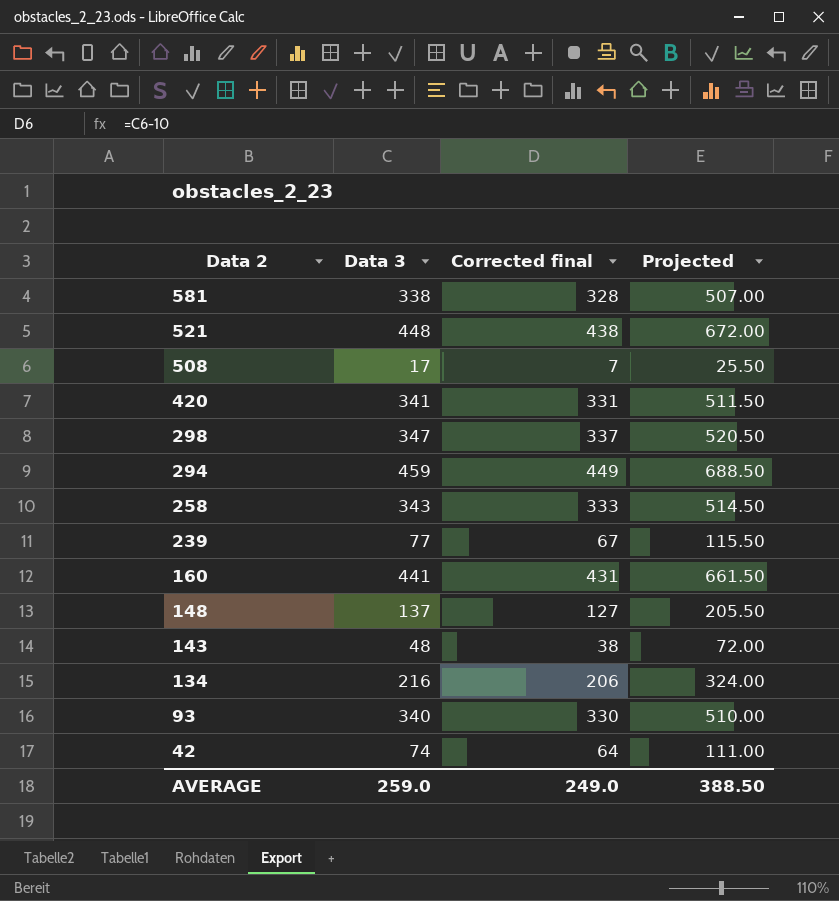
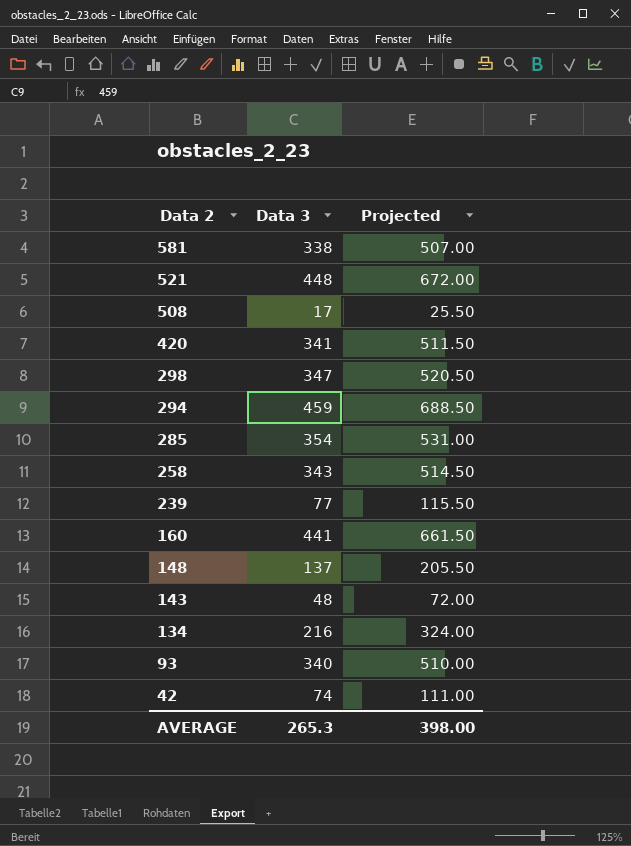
column Corrected final | formula: [Data 3] - 10 -> none
row 285: none -> 354 | 531.00
AVERAGE | Data 3: 259.0 -> 265.3
AVERAGE | Projected: 388.50 -> 398.00

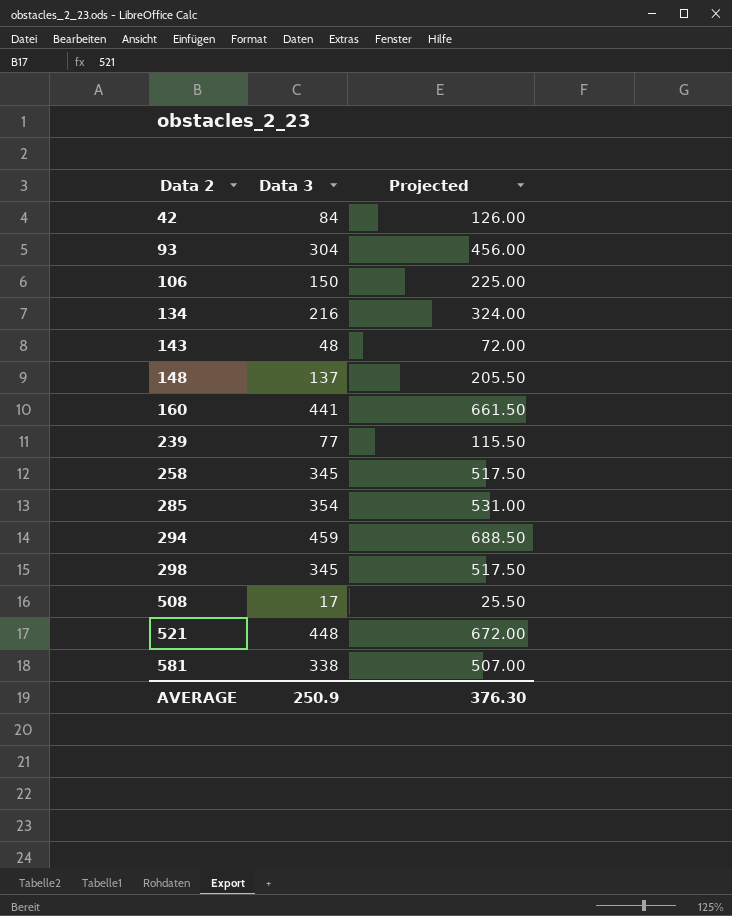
row order: Data 2 descending -> Data 2 ascending
row 420: 341 | 511.50 -> none
42 | Data 3: 74 -> 84
42 | Projected: 111.00 -> 126.00
93 | Data 3: 340 -> 304
93 | Projected: 510.00 -> 456.00
row 106: none -> 150 | 225.00
258 | Data 3: 343 -> 345
258 | Projected: 514.50 -> 517.50
298 | Data 3: 347 -> 345
298 | Projected: 520.50 -> 517.50
AVERAGE | Data 3: 265.3 -> 250.9
AVERAGE | Projected: 398.00 -> 376.30

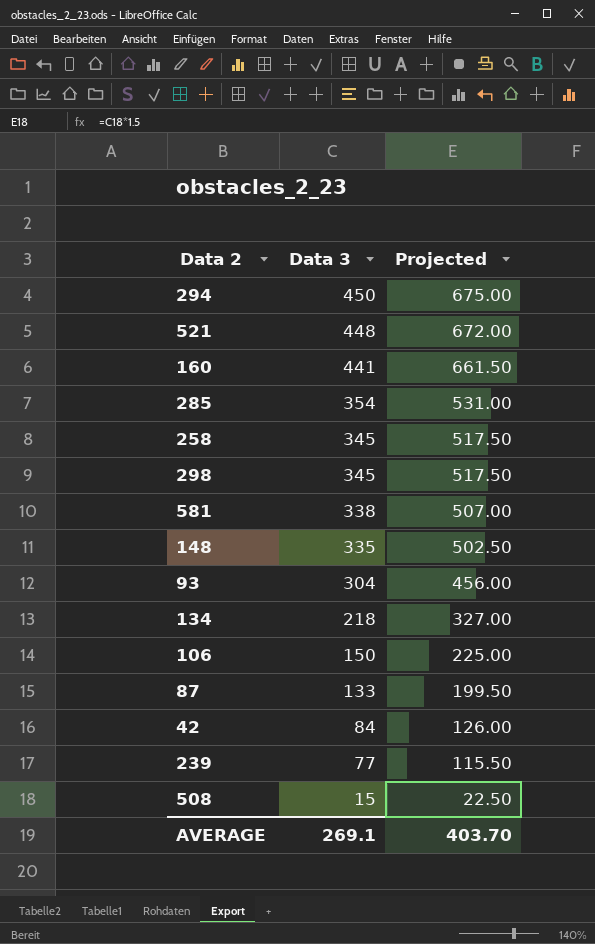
row order: Data 2 ascending -> Data 3 descending
row 143: 48 | 72.00 -> none
294 | Data 3: 459 -> 450
294 | Projected: 688.50 -> 675.00
148 | Data 3: 137 -> 335
148 | Projected: 205.50 -> 502.50
134 | Data 3: 216 -> 218
134 | Projected: 324.00 -> 327.00
row 87: none -> 133 | 199.50
508 | Data 3: 17 -> 15
508 | Projected: 25.50 -> 22.50
AVERAGE | Data 3: 250.9 -> 269.1
AVERAGE | Projected: 376.30 -> 403.70

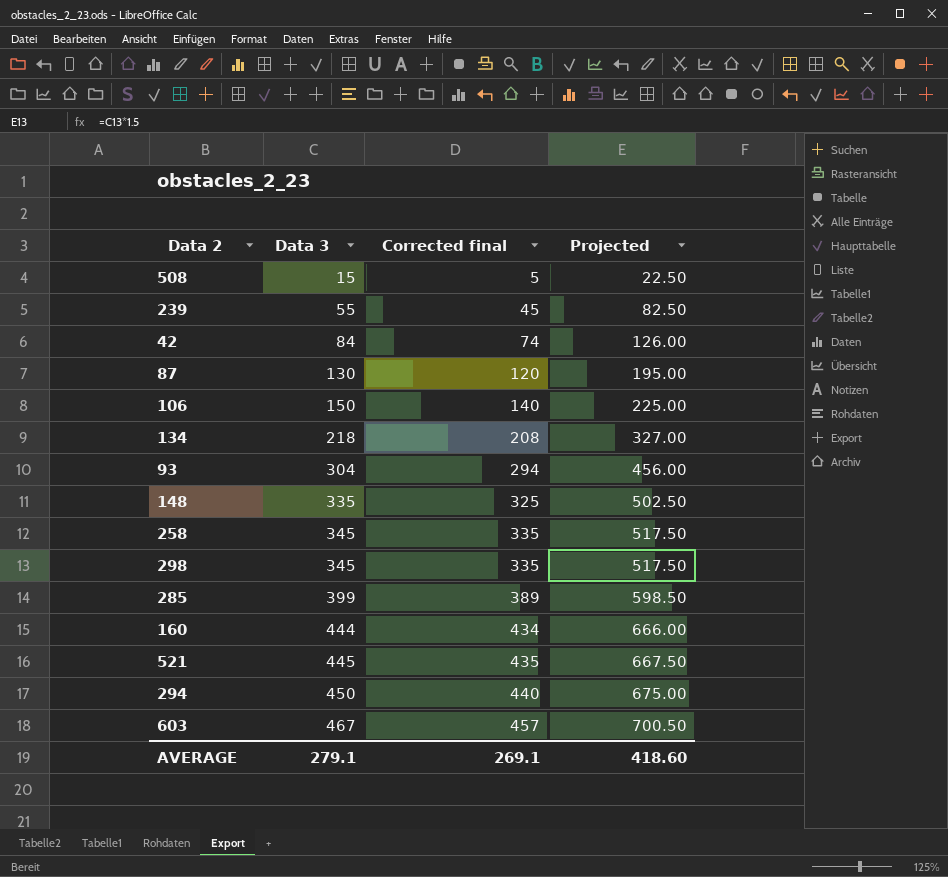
row order: Data 3 descending -> Data 3 ascending
column Corrected final | formula: none -> [Data 3] - 10
row 581: 338 | 507.00 -> none
239 | Data 3: 77 -> 55
239 | Projected: 115.50 -> 82.50
87 | Data 3: 133 -> 130
87 | Projected: 199.50 -> 195.00
285 | Data 3: 354 -> 399
285 | Projected: 531.00 -> 598.50
160 | Data 3: 441 -> 444
160 | Projected: 661.50 -> 666.00
521 | Data 3: 448 -> 445
521 | Projected: 672.00 -> 667.50
row 603: none -> 467 | 457 | 700.50
AVERAGE | Data 3: 269.1 -> 279.1
AVERAGE | Projected: 403.70 -> 418.60

